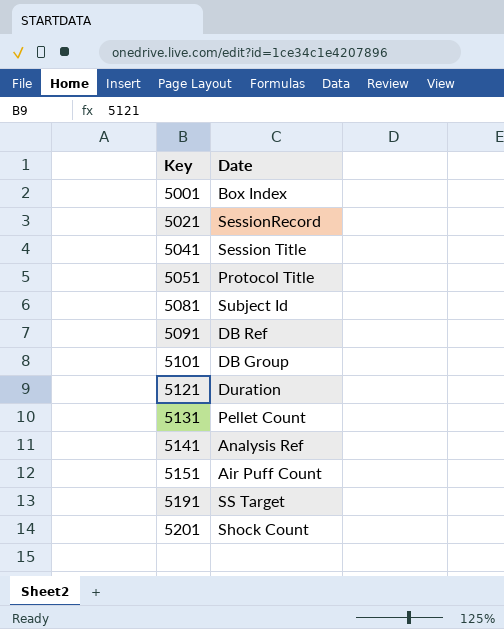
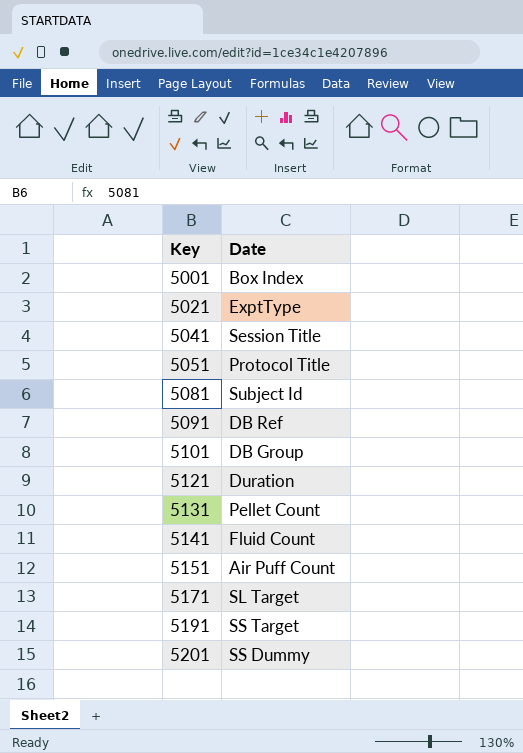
5021 | Date: SessionRecord -> ExptType
5141 | Date: Analysis Ref -> Fluid Count
row 5171: none -> SL Target
5201 | Date: Shock Count -> SS Dummy

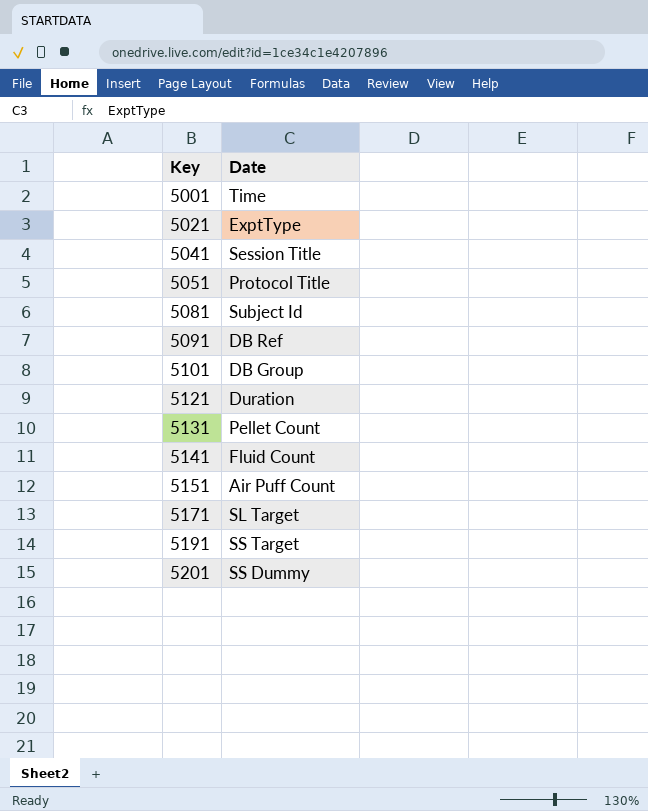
5001 | Date: Box Index -> Time

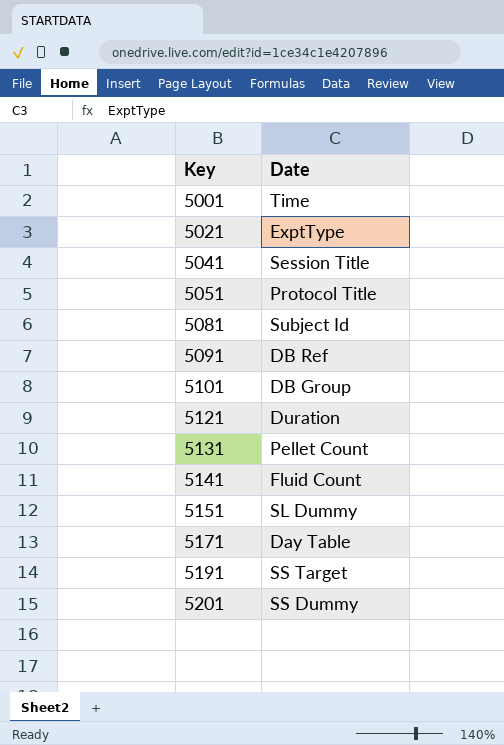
5151 | Date: Air Puff Count -> SL Dummy
5171 | Date: SL Target -> Day Table

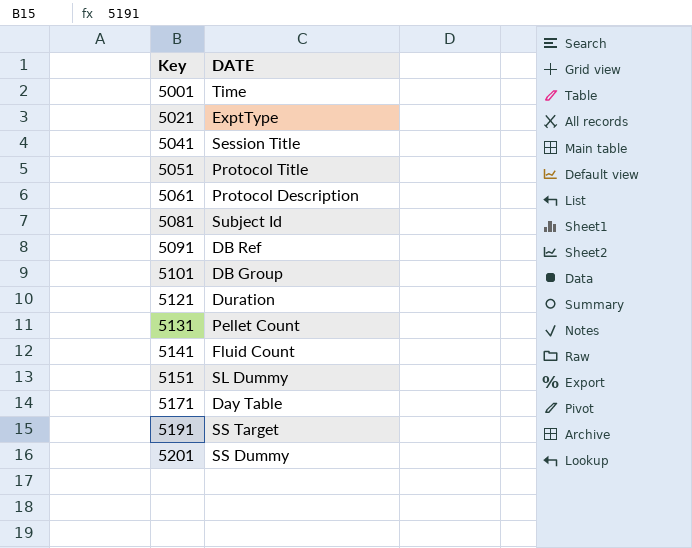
column name: Date -> DATE
row 5061: none -> Protocol Description

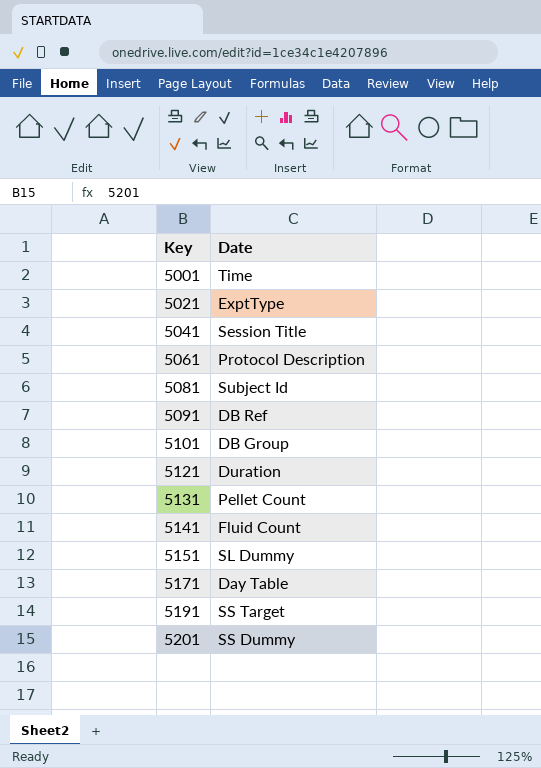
column name: DATE -> Date
row 5051: Protocol Title -> none

